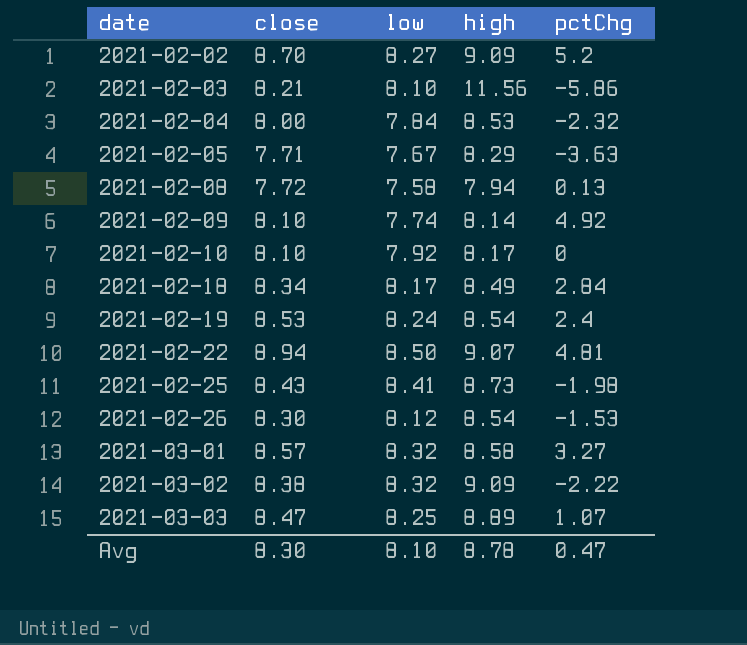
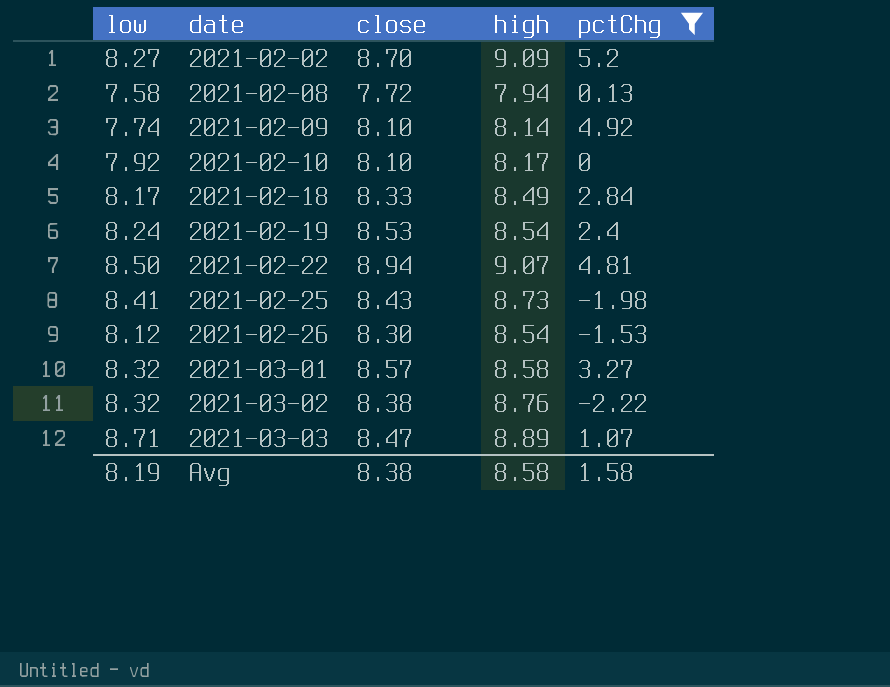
filter: none -> pctChg >= -2.22
column low | position: 3 -> 1
2021-02-18 | close: 8.34 -> 8.33
2021-03-02 | high: 9.09 -> 8.76
2021-03-03 | low: 8.25 -> 8.71
Avg | low: 8.10 -> 8.19
Avg | close: 8.30 -> 8.38
Avg | high: 8.78 -> 8.58
Avg | pctChg: 0.47 -> 1.58

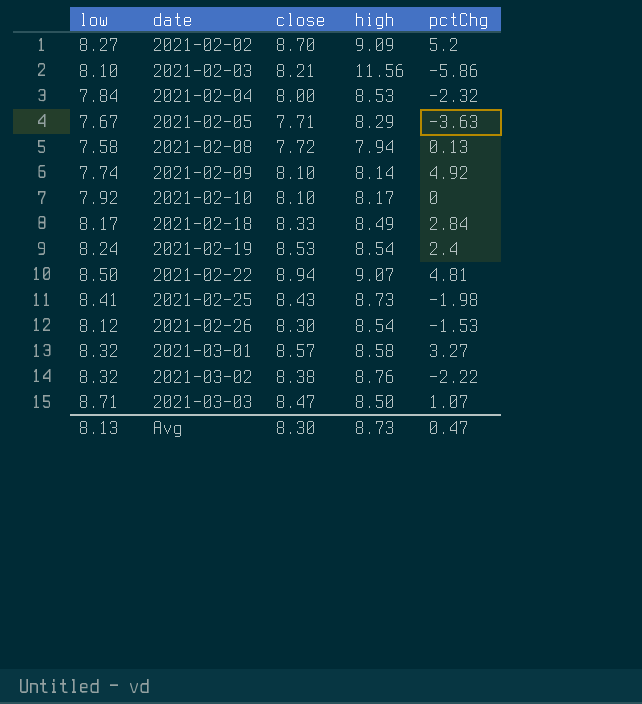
filter: pctChg >= -2.22 -> none
2021-03-03 | high: 8.89 -> 8.50
Avg | low: 8.19 -> 8.13
Avg | close: 8.38 -> 8.30
Avg | high: 8.58 -> 8.73
Avg | pctChg: 1.58 -> 0.47

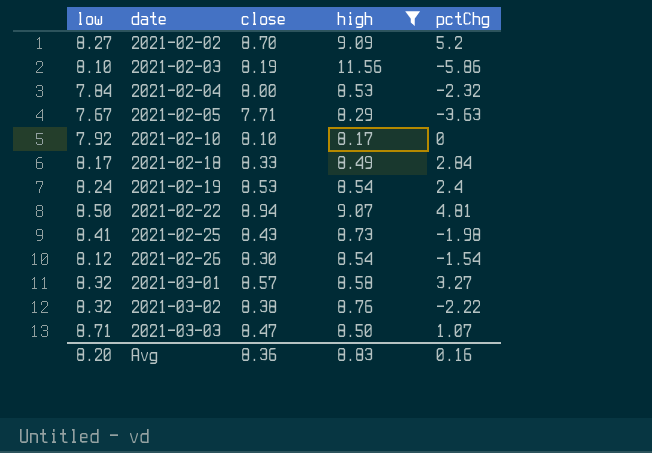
filter: none -> high >= 8.17
2021-02-03 | close: 8.21 -> 8.19
2021-02-26 | pctChg: -1.53 -> -1.54
Avg | low: 8.13 -> 8.20
Avg | close: 8.30 -> 8.36
Avg | high: 8.73 -> 8.83
Avg | pctChg: 0.47 -> 0.16

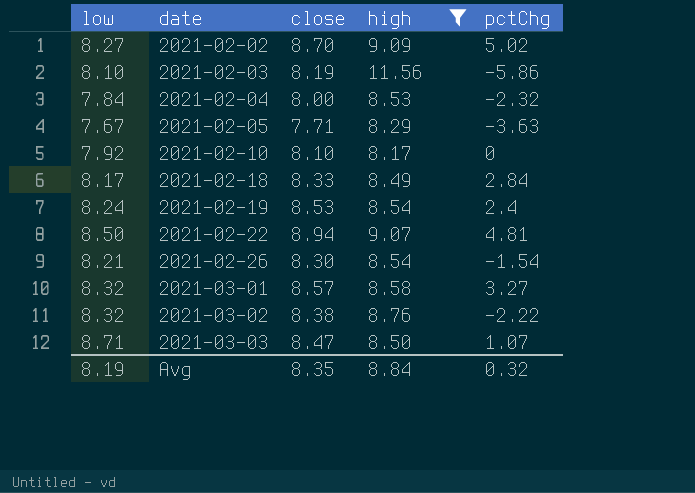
row 2021-02-25: 8.41 | 8.43 | 8.73 | -1.98 -> none
2021-02-02 | pctChg: 5.2 -> 5.02
2021-02-26 | low: 8.12 -> 8.21
Avg | low: 8.20 -> 8.19
Avg | close: 8.36 -> 8.35
Avg | high: 8.83 -> 8.84
Avg | pctChg: 0.16 -> 0.32

